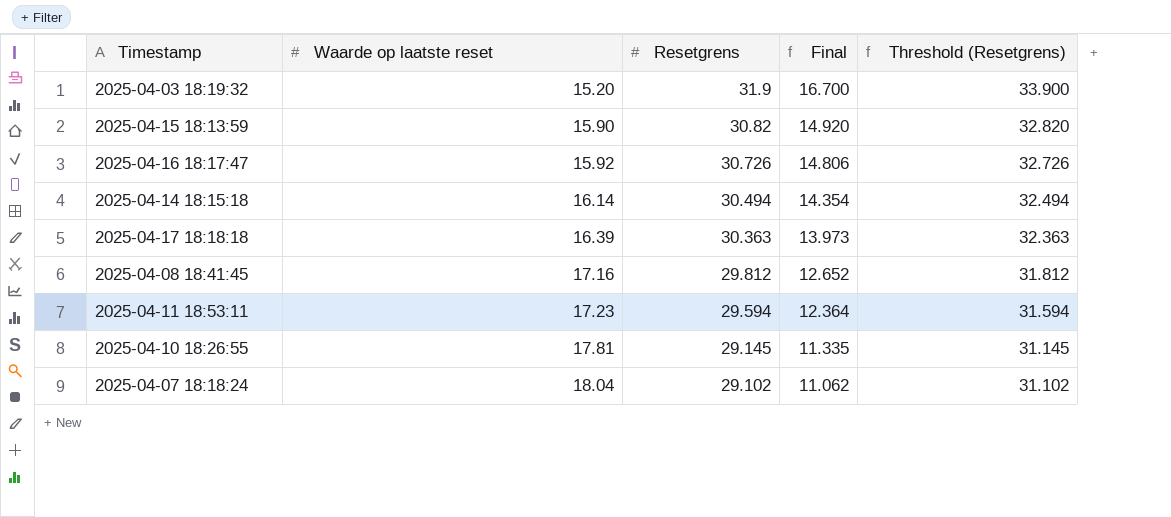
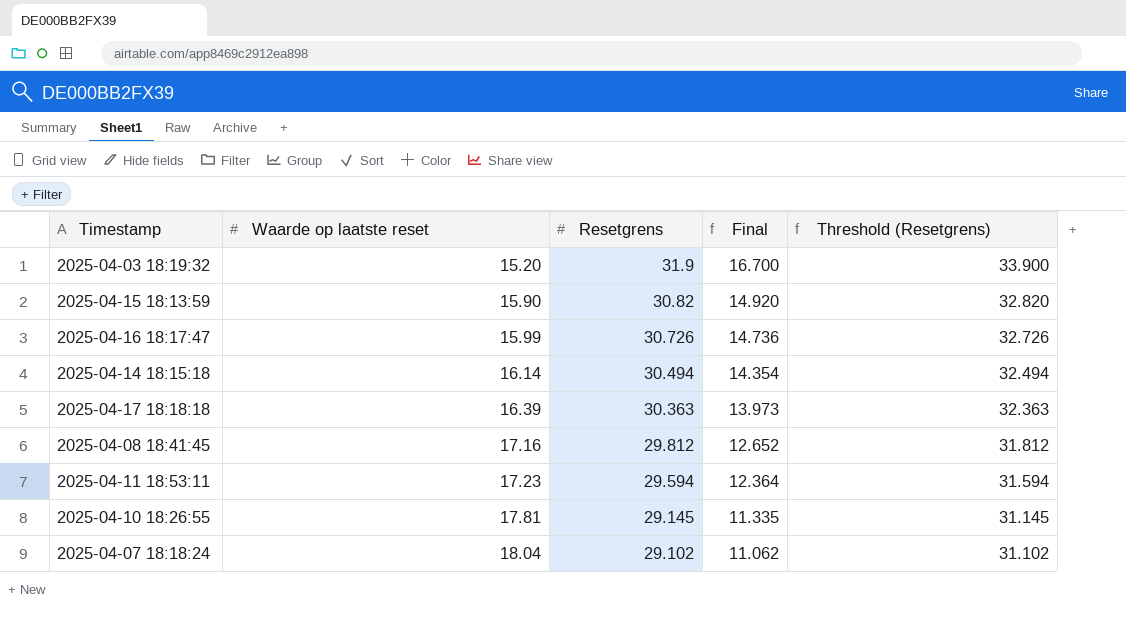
2025-04-16 18:17:47 | Waarde op laatste reset: 15.92 -> 15.99
2025-04-16 18:17:47 | Final: 14.806 -> 14.736

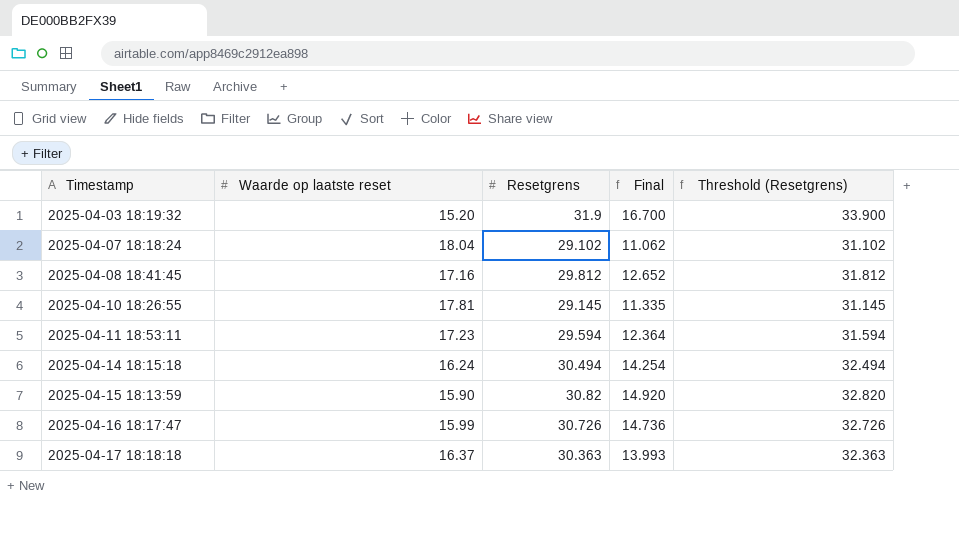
row order: Waarde op laatste reset ascending -> Timestamp ascending
2025-04-14 18:15:18 | Waarde op laatste reset: 16.14 -> 16.24
2025-04-14 18:15:18 | Final: 14.354 -> 14.254
2025-04-17 18:18:18 | Waarde op laatste reset: 16.39 -> 16.37
2025-04-17 18:18:18 | Final: 13.973 -> 13.993

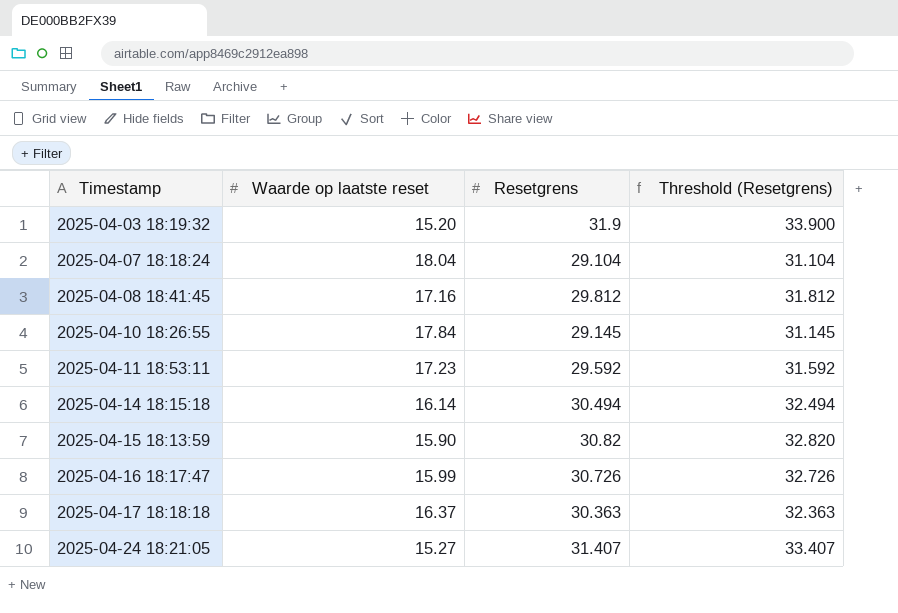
column Final | formula: [Resetgrens] - [Waarde op laatste reset] -> none
2025-04-07 18:18:24 | Resetgrens: 29.102 -> 29.104
2025-04-07 18:18:24 | Threshold (Resetgrens): 31.102 -> 31.104
2025-04-10 18:26:55 | Waarde op laatste reset: 17.81 -> 17.84
2025-04-11 18:53:11 | Resetgrens: 29.594 -> 29.592
2025-04-11 18:53:11 | Threshold (Resetgrens): 31.594 -> 31.592
2025-04-14 18:15:18 | Waarde op laatste reset: 16.24 -> 16.14
row 2025-04-24 18:21:05: none -> 15.27 | 31.407 | 33.407

